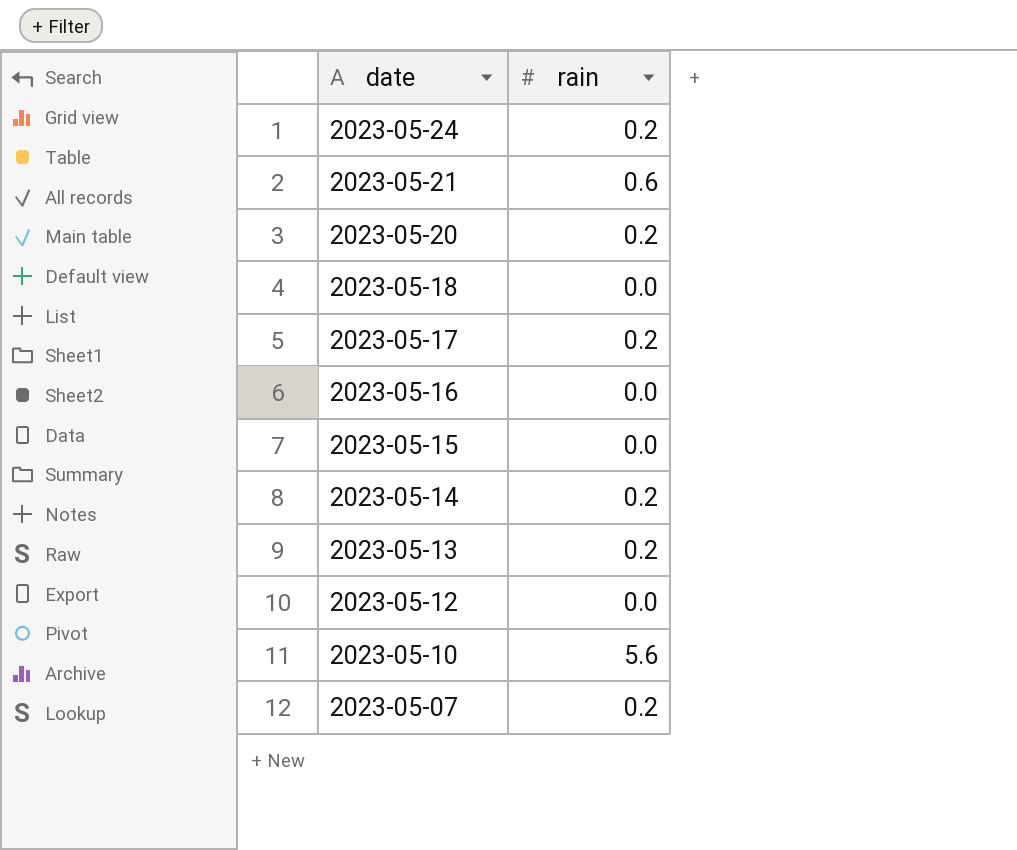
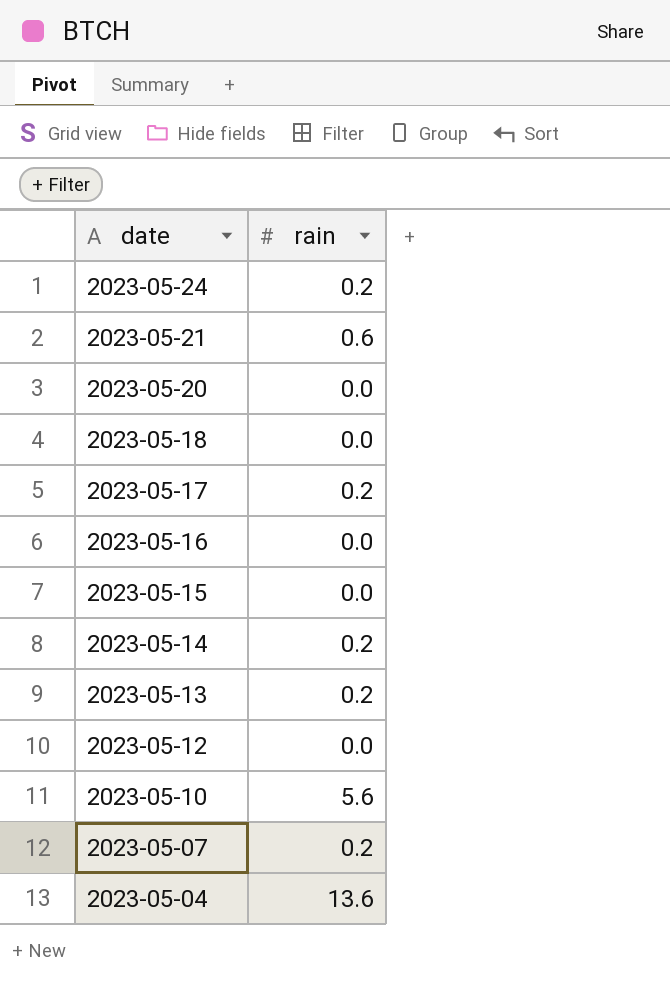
2023-05-20 | rain: 0.2 -> 0.0
row 2023-05-04: none -> 13.6

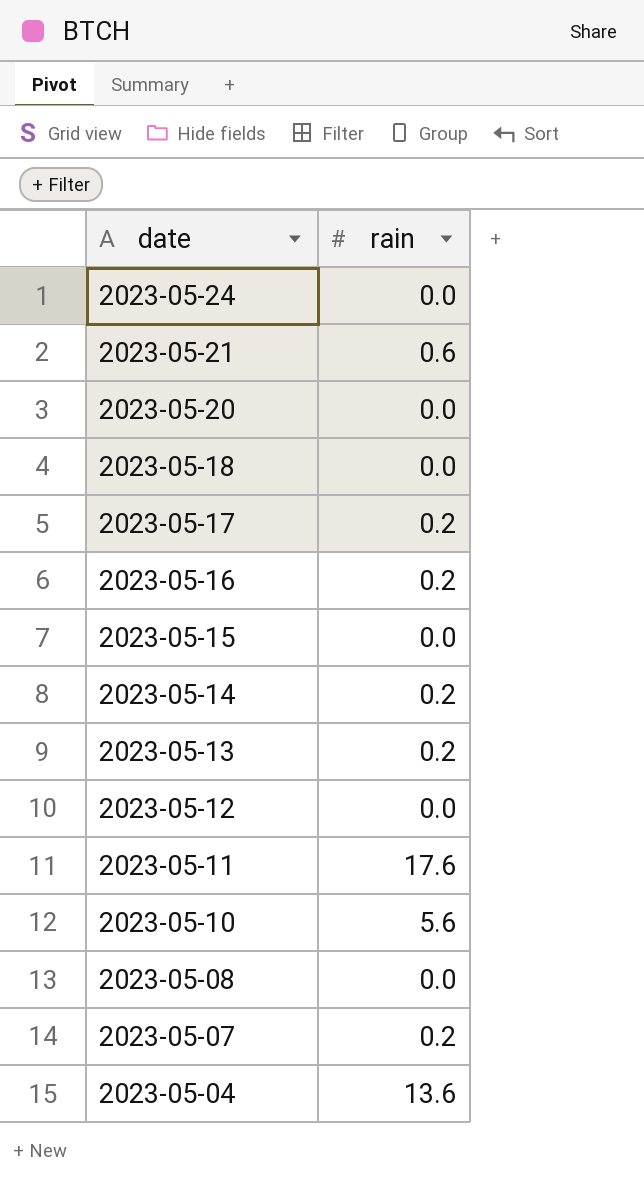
2023-05-24 | rain: 0.2 -> 0.0
2023-05-16 | rain: 0.0 -> 0.2
row 2023-05-11: none -> 17.6
row 2023-05-08: none -> 0.0

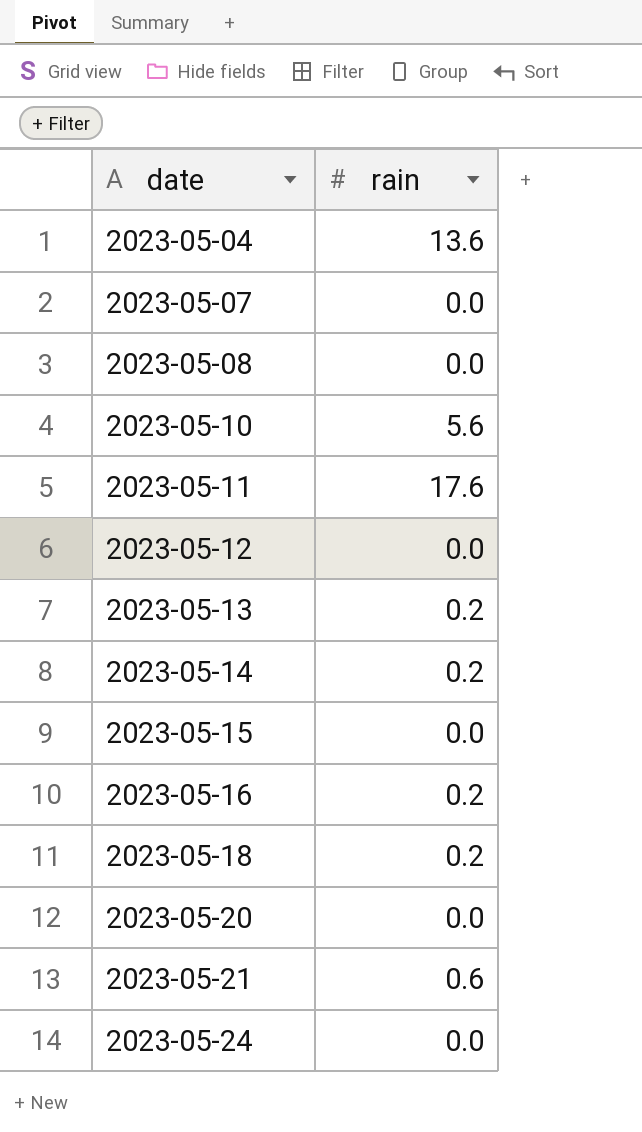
row order: date descending -> date ascending
row 2023-05-17: 0.2 -> none
2023-05-07 | rain: 0.2 -> 0.0
2023-05-18 | rain: 0.0 -> 0.2

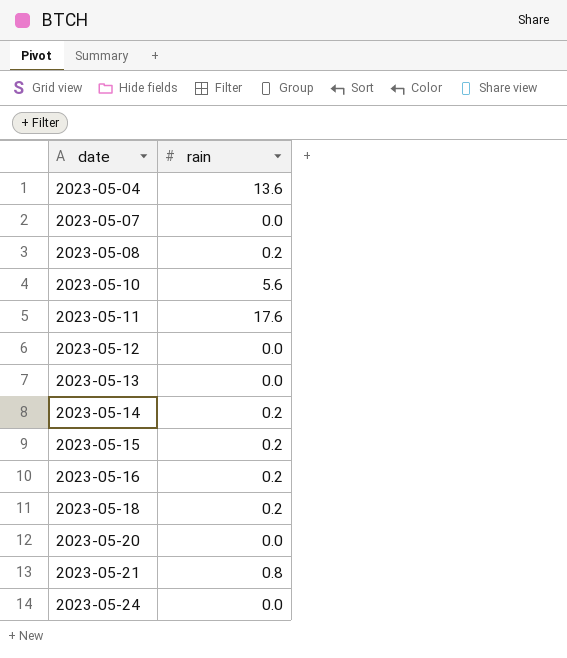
2023-05-08 | rain: 0.0 -> 0.2
2023-05-13 | rain: 0.2 -> 0.0
2023-05-15 | rain: 0.0 -> 0.2
2023-05-21 | rain: 0.6 -> 0.8

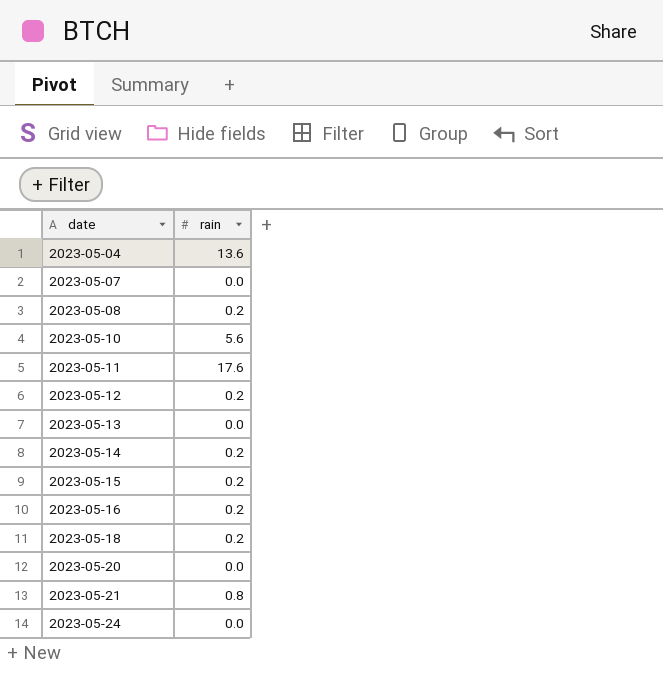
2023-05-12 | rain: 0.0 -> 0.2

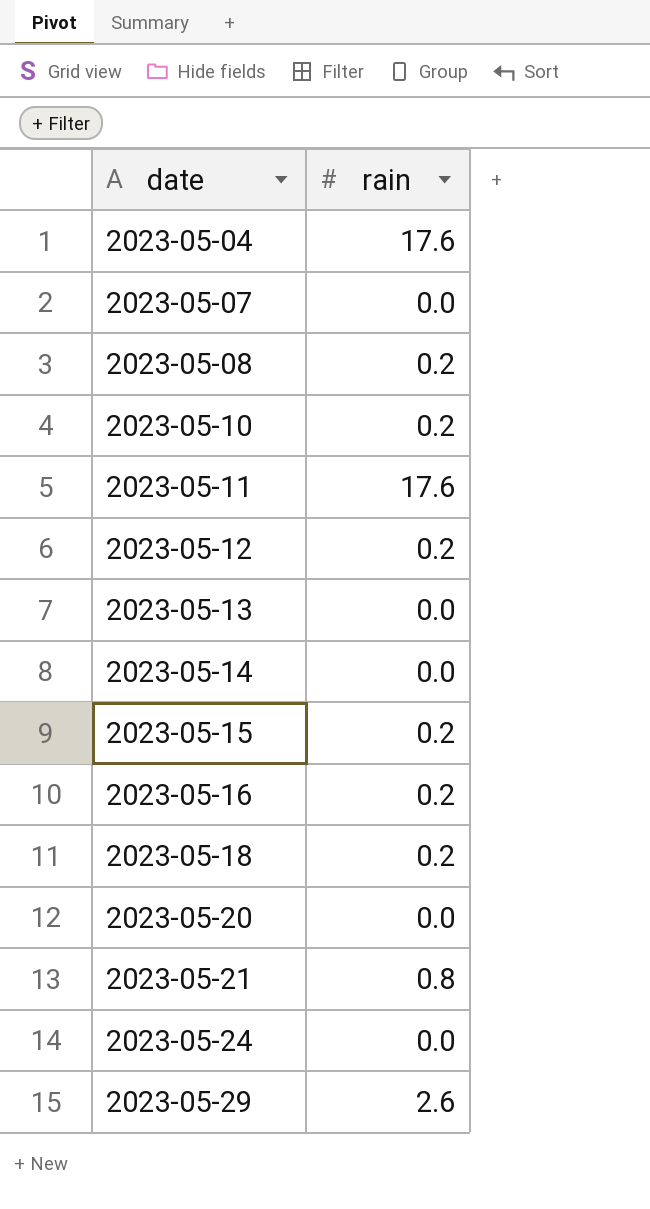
2023-05-04 | rain: 13.6 -> 17.6
2023-05-10 | rain: 5.6 -> 0.2
2023-05-14 | rain: 0.2 -> 0.0
row 2023-05-29: none -> 2.6

